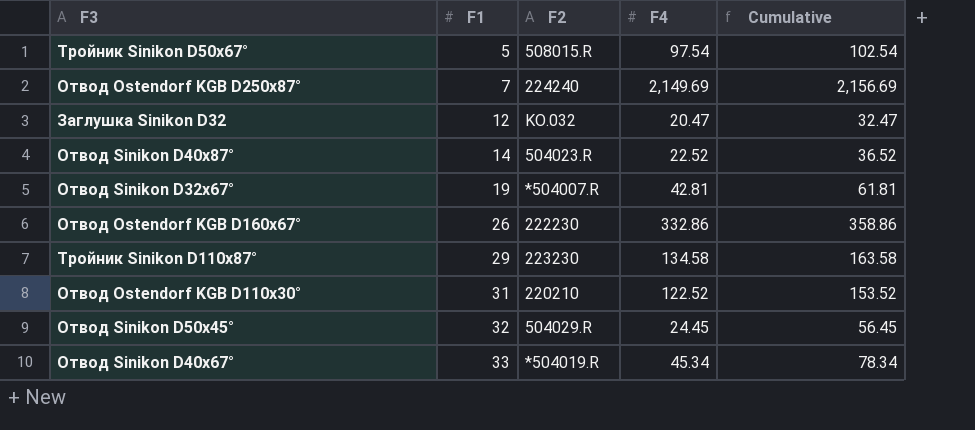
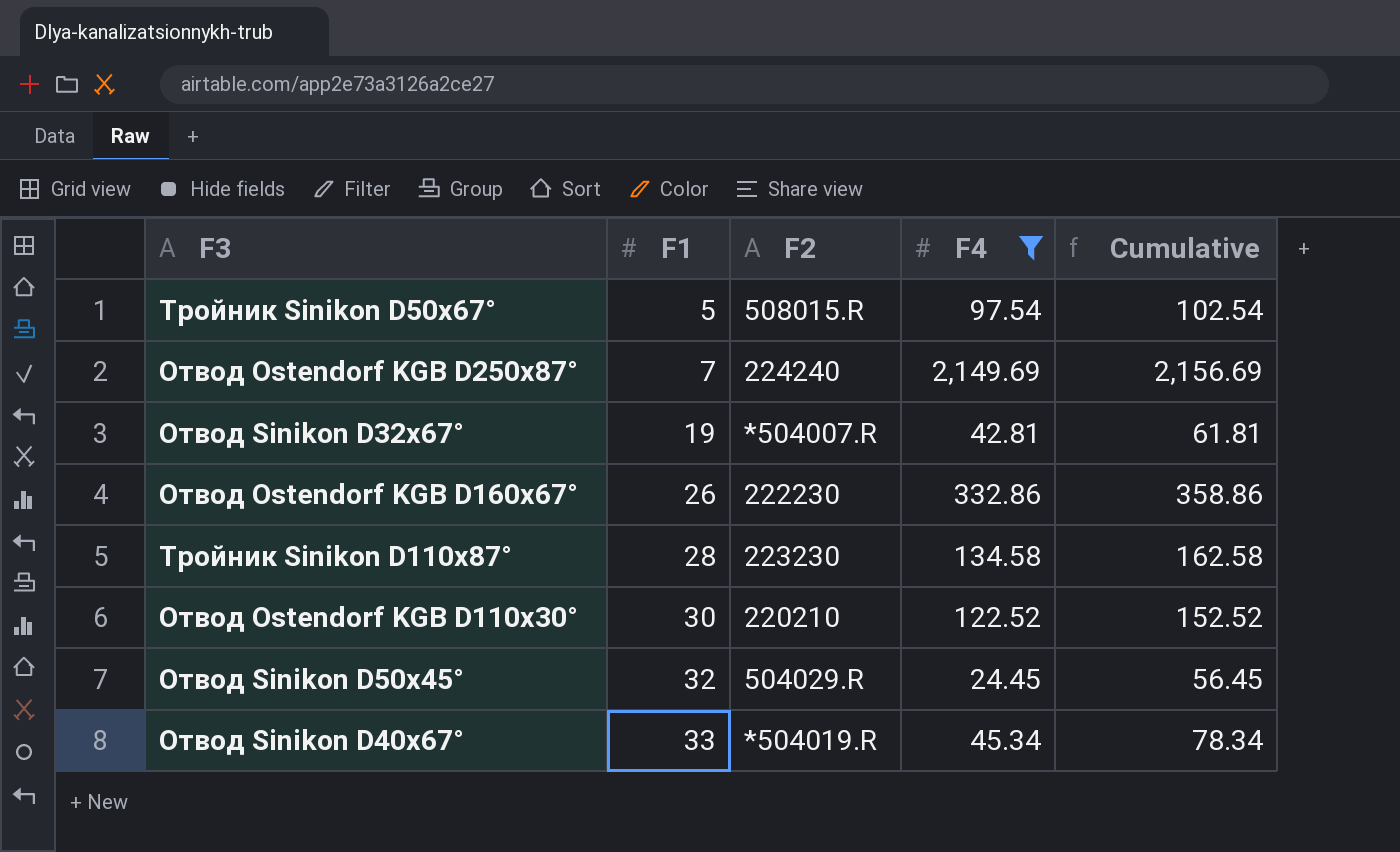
filter: none -> F4 >= 24.45
Тройник Sinikon D110х87° | F1: 29 -> 28
Тройник Sinikon D110х87° | Cumulative: 163.58 -> 162.58
Отвод Ostendorf KGB D110х30° | F1: 31 -> 30
Отвод Ostendorf KGB D110х30° | Cumulative: 153.52 -> 152.52

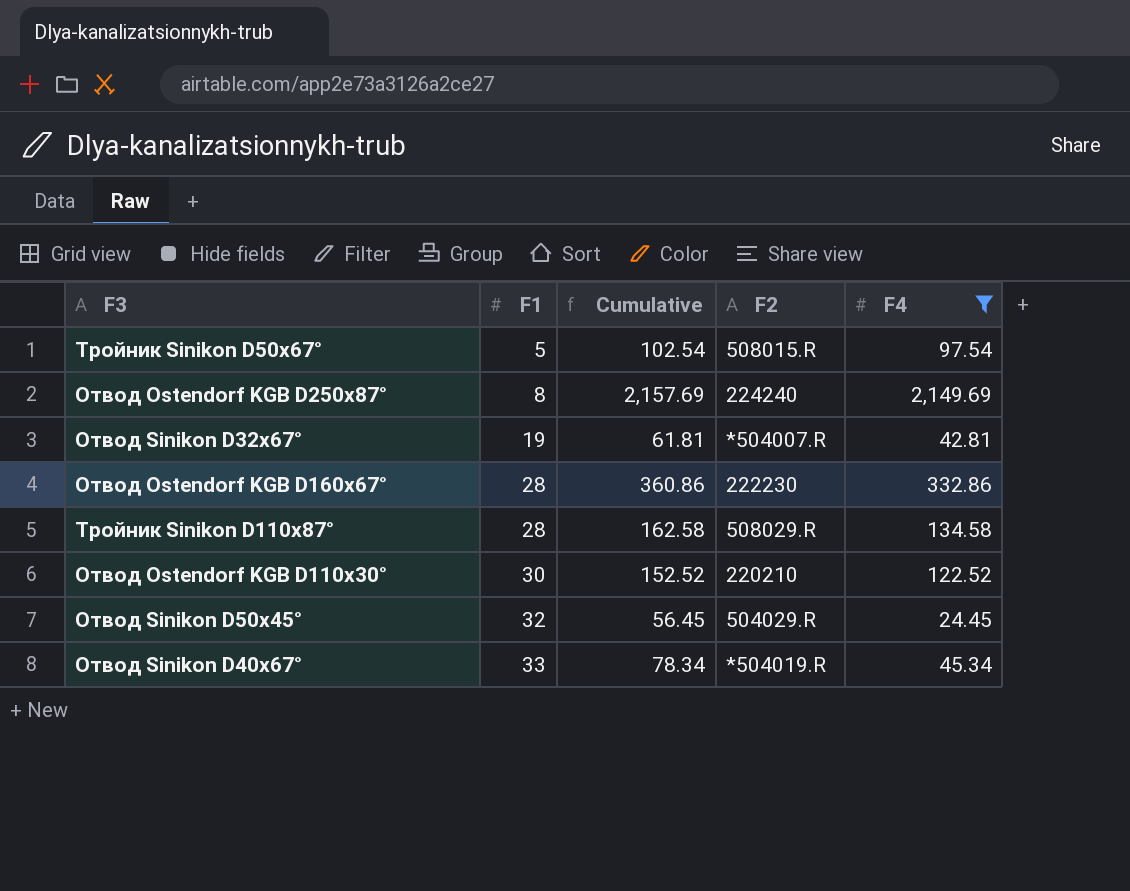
column Cumulative | position: 5 -> 3
Отвод Ostendorf KGB D250х87° | F1: 7 -> 8
Отвод Ostendorf KGB D250х87° | Cumulative: 2,156.69 -> 2,157.69
Отвод Ostendorf KGB D160х67° | F1: 26 -> 28
Отвод Ostendorf KGB D160х67° | Cumulative: 358.86 -> 360.86
Тройник Sinikon D110х87° | F2: 223230 -> 508029.R

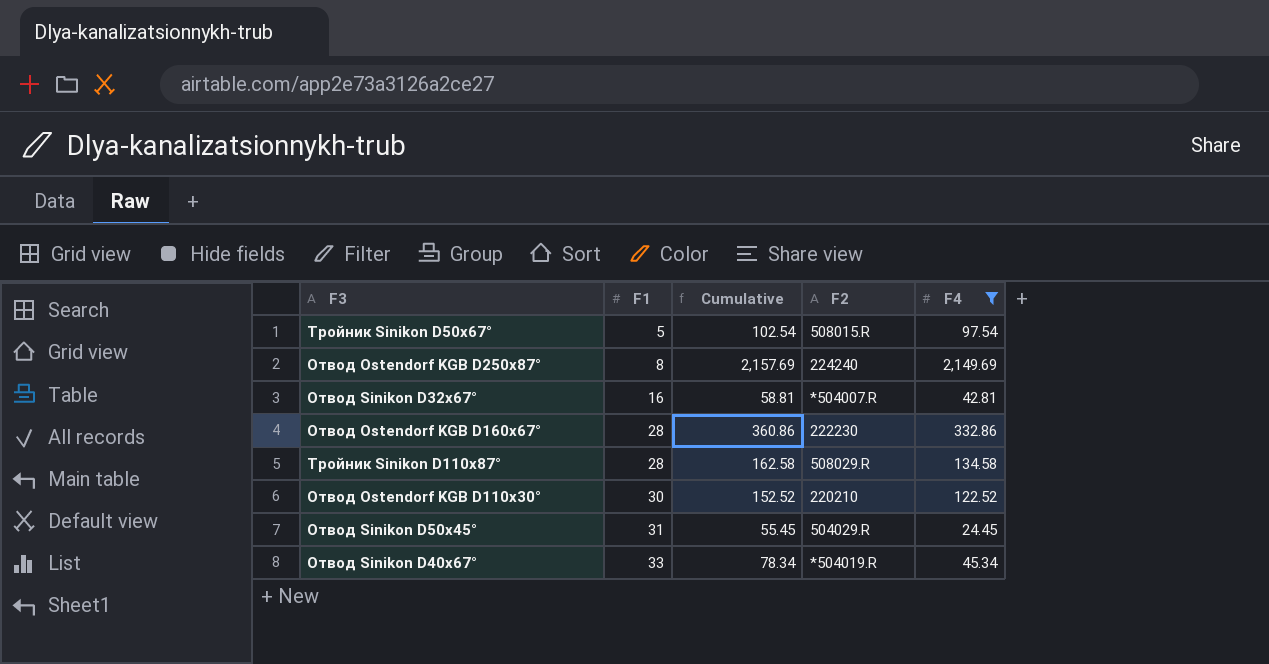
Отвод Sinikon D32х67° | F1: 19 -> 16
Отвод Sinikon D32х67° | Cumulative: 61.81 -> 58.81
Отвод Sinikon D50х45° | F1: 32 -> 31
Отвод Sinikon D50х45° | Cumulative: 56.45 -> 55.45

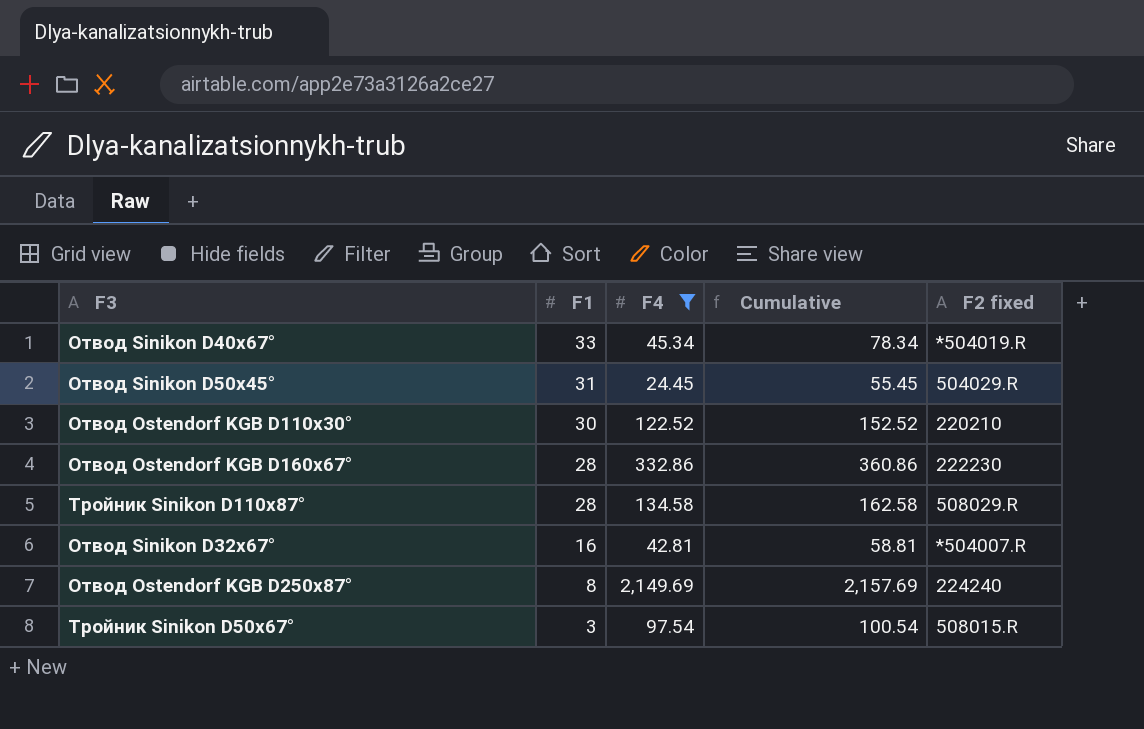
row order: F1 ascending -> F1 descending
column F4 | position: 5 -> 3
column name: F2 -> F2 fixed
Тройник Sinikon D50х67° | F1: 5 -> 3
Тройник Sinikon D50х67° | Cumulative: 102.54 -> 100.54

